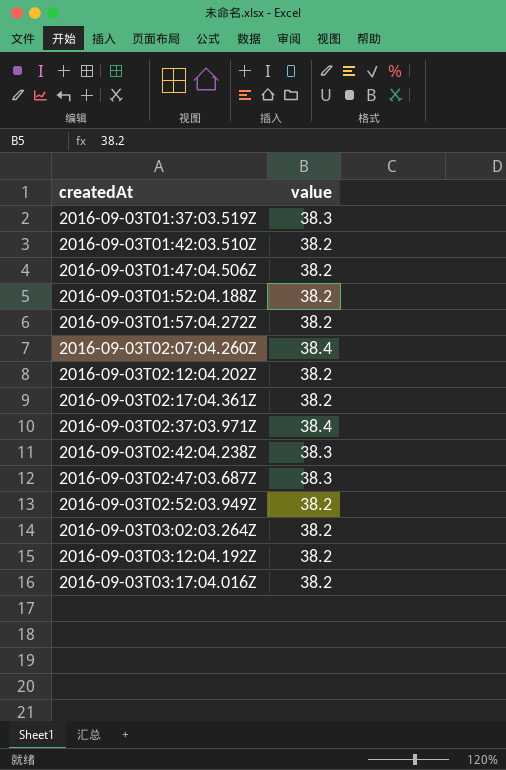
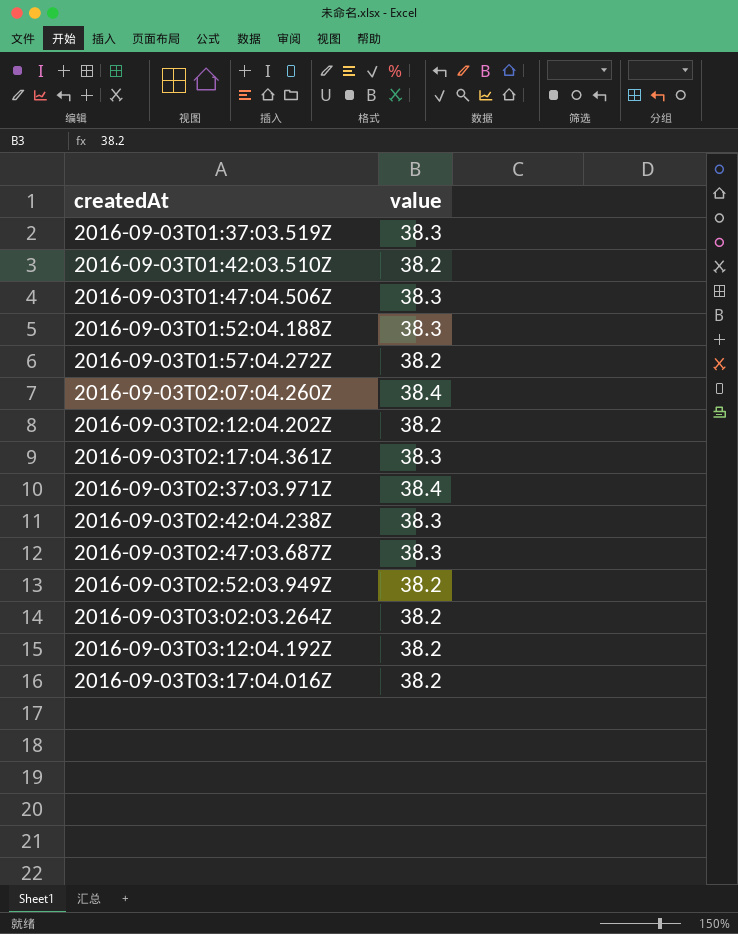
2016-09-03T01:47:04.506Z | value: 38.2 -> 38.3
2016-09-03T01:52:04.188Z | value: 38.2 -> 38.3
2016-09-03T02:17:04.361Z | value: 38.2 -> 38.3

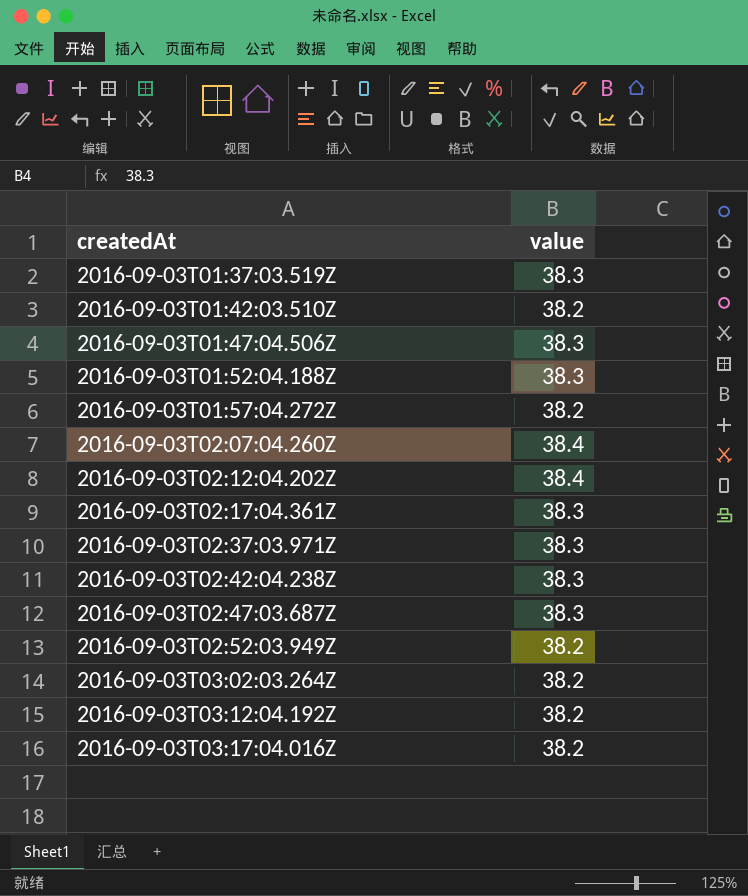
2016-09-03T02:12:04.202Z | value: 38.2 -> 38.4
2016-09-03T02:37:03.971Z | value: 38.4 -> 38.3

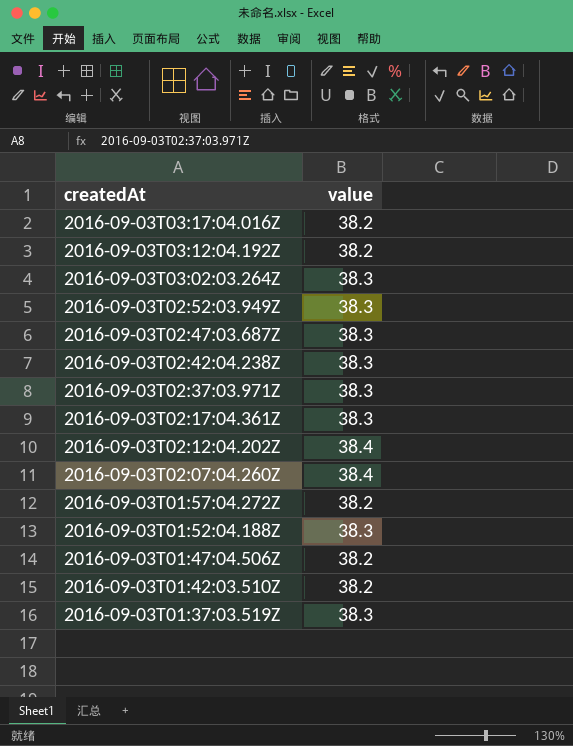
row order: createdAt ascending -> createdAt descending
2016-09-03T03:02:03.264Z | value: 38.2 -> 38.3
2016-09-03T02:52:03.949Z | value: 38.2 -> 38.3
2016-09-03T01:47:04.506Z | value: 38.3 -> 38.2

